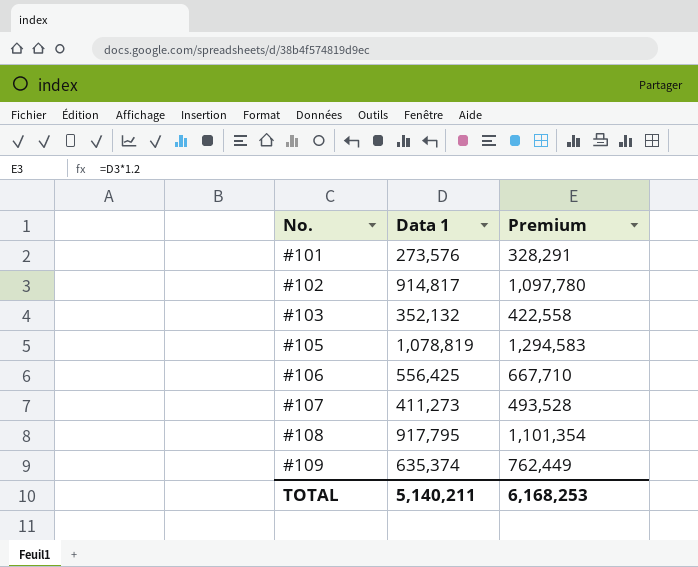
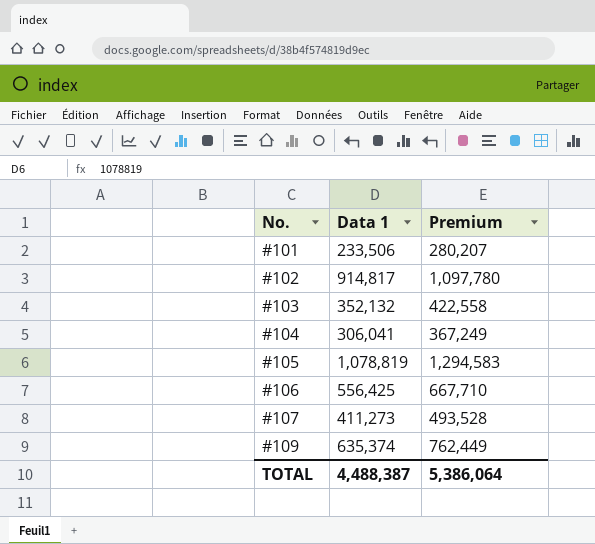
row #108: 917,795 | 1,101,354 -> none
#101 | Data 1: 273,576 -> 233,506
#101 | Premium: 328,291 -> 280,207
row #104: none -> 306,041 | 367,249
TOTAL | Data 1: 5,140,211 -> 4,488,387
TOTAL | Premium: 6,168,253 -> 5,386,064

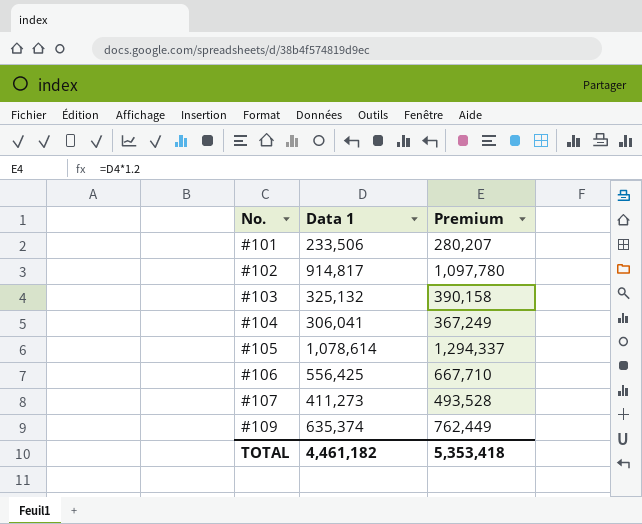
#103 | Data 1: 352,132 -> 325,132
#103 | Premium: 422,558 -> 390,158
#105 | Data 1: 1,078,819 -> 1,078,614
#105 | Premium: 1,294,583 -> 1,294,337
TOTAL | Data 1: 4,488,387 -> 4,461,182
TOTAL | Premium: 5,386,064 -> 5,353,418

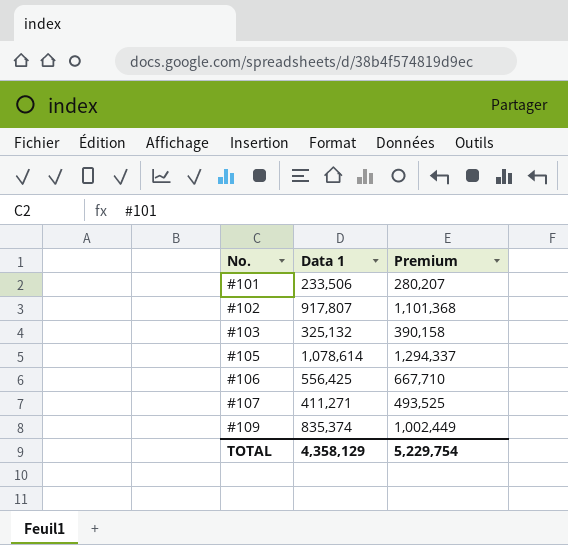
row #104: 306,041 | 367,249 -> none
#102 | Data 1: 914,817 -> 917,807
#102 | Premium: 1,097,780 -> 1,101,368
#107 | Data 1: 411,273 -> 411,271
#107 | Premium: 493,528 -> 493,525
#109 | Data 1: 635,374 -> 835,374
#109 | Premium: 762,449 -> 1,002,449
TOTAL | Data 1: 4,461,182 -> 4,358,129
TOTAL | Premium: 5,353,418 -> 5,229,754

